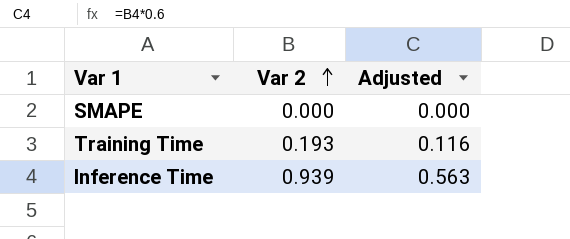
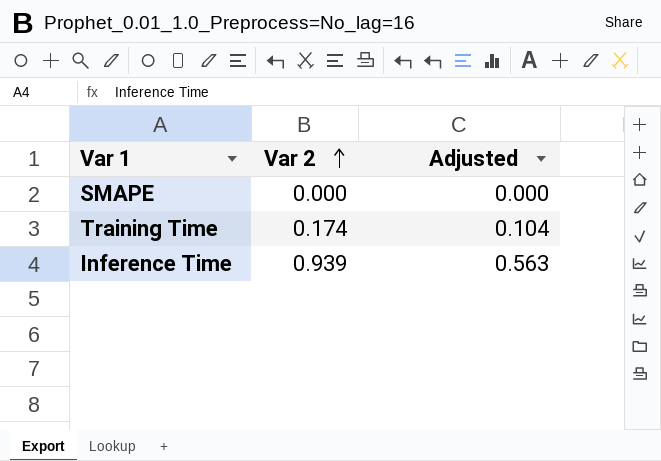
Training Time | Var 2: 0.193 -> 0.174
Training Time | Adjusted: 0.116 -> 0.104

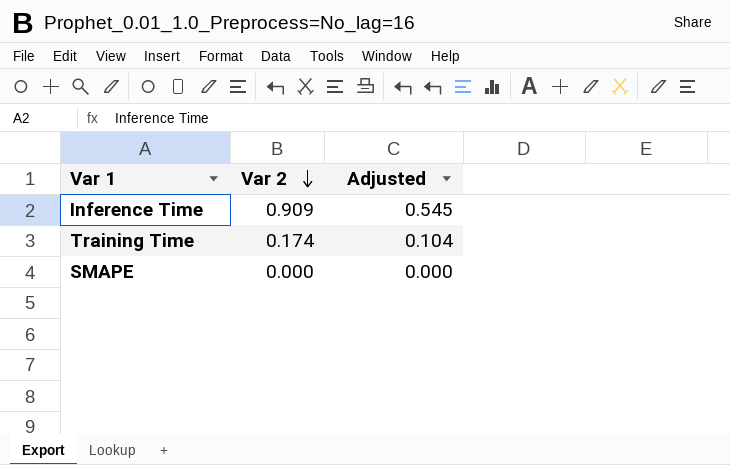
row order: Var 2 ascending -> Var 2 descending
Inference Time | Var 2: 0.939 -> 0.909
Inference Time | Adjusted: 0.563 -> 0.545

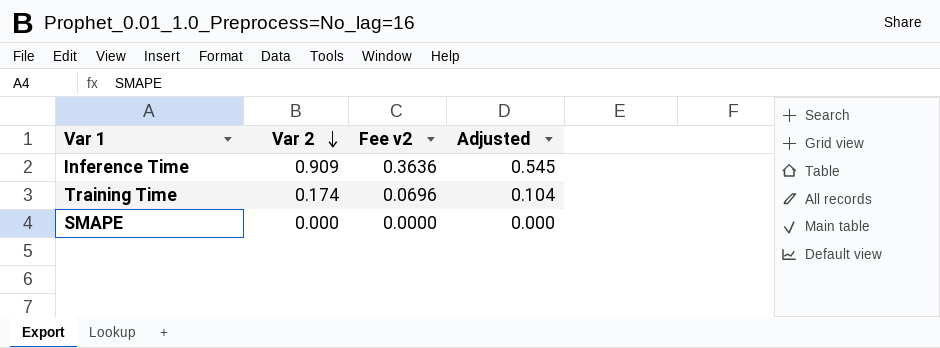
column Fee v2 | formula: none -> [Var 2] * 0.4

